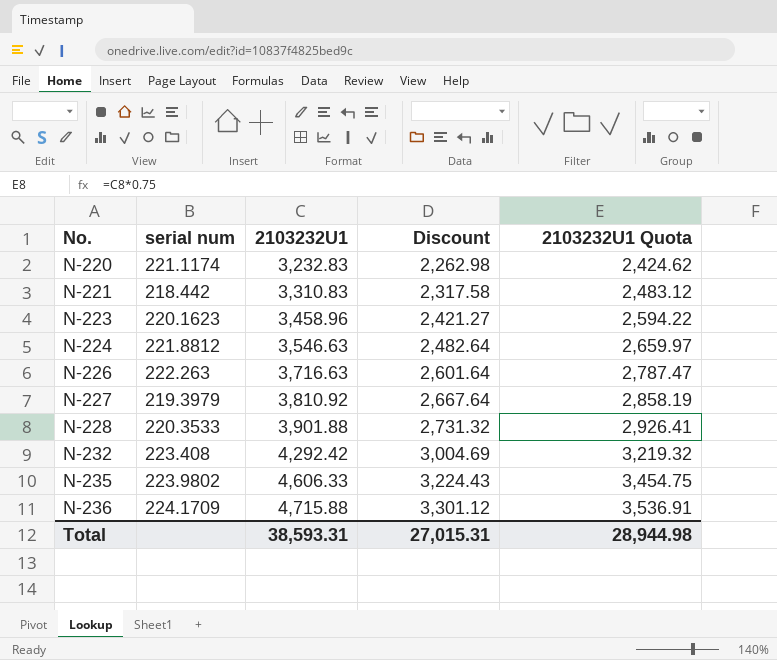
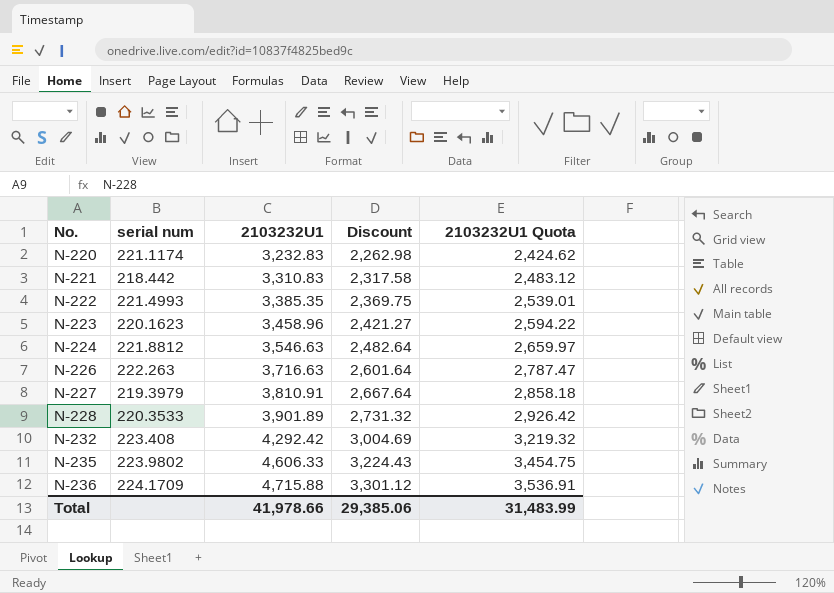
row N-222: none -> 221.4993 | 3,385.35 | 2,369.75 | 2,539.01
N-227 | 2103232U1: 3,810.92 -> 3,810.91
N-227 | 2103232U1 Quota: 2,858.19 -> 2,858.18
N-228 | 2103232U1: 3,901.88 -> 3,901.89
N-228 | 2103232U1 Quota: 2,926.41 -> 2,926.42
Total | 2103232U1: 38,593.31 -> 41,978.66
Total | Discount: 27,015.31 -> 29,385.06
Total | 2103232U1 Quota: 28,944.98 -> 31,483.99

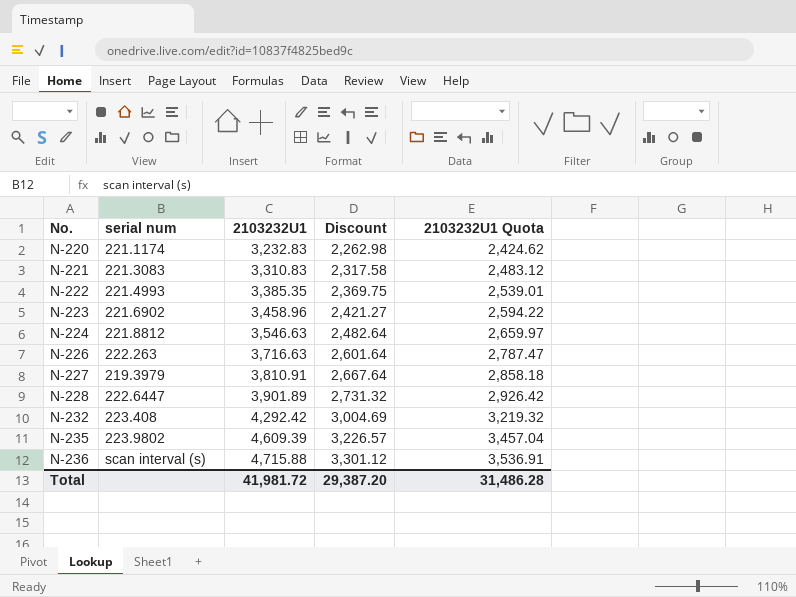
N-221 | serial num: 218.442 -> 221.3083
N-223 | serial num: 220.1623 -> 221.6902
N-228 | serial num: 220.3533 -> 222.6447
N-235 | 2103232U1: 4,606.33 -> 4,609.39
N-235 | Discount: 3,224.43 -> 3,226.57
N-235 | 2103232U1 Quota: 3,454.75 -> 3,457.04
N-236 | serial num: 224.1709 -> scan interval (s)
Total | 2103232U1: 41,978.66 -> 41,981.72
Total | Discount: 29,385.06 -> 29,387.20
Total | 2103232U1 Quota: 31,483.99 -> 31,486.28

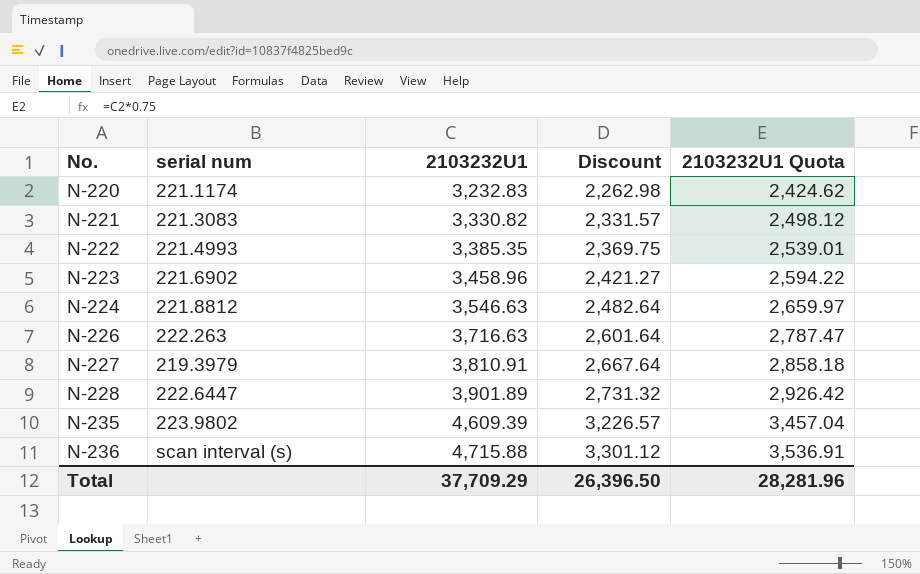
row N-232: 223.408 | 4,292.42 | 3,004.69 | 3,219.32 -> none
N-221 | 2103232U1: 3,310.83 -> 3,330.82
N-221 | Discount: 2,317.58 -> 2,331.57
N-221 | 2103232U1 Quota: 2,483.12 -> 2,498.12
Total | 2103232U1: 41,981.72 -> 37,709.29
Total | Discount: 29,387.20 -> 26,396.50
Total | 2103232U1 Quota: 31,486.28 -> 28,281.96

